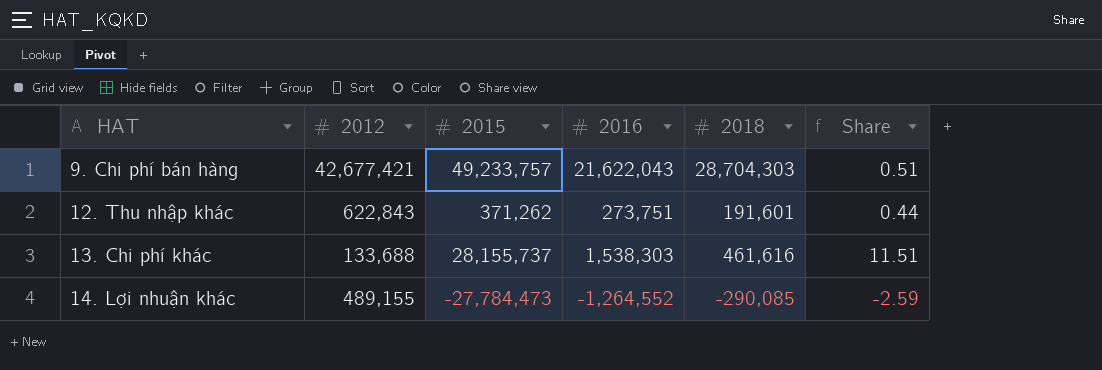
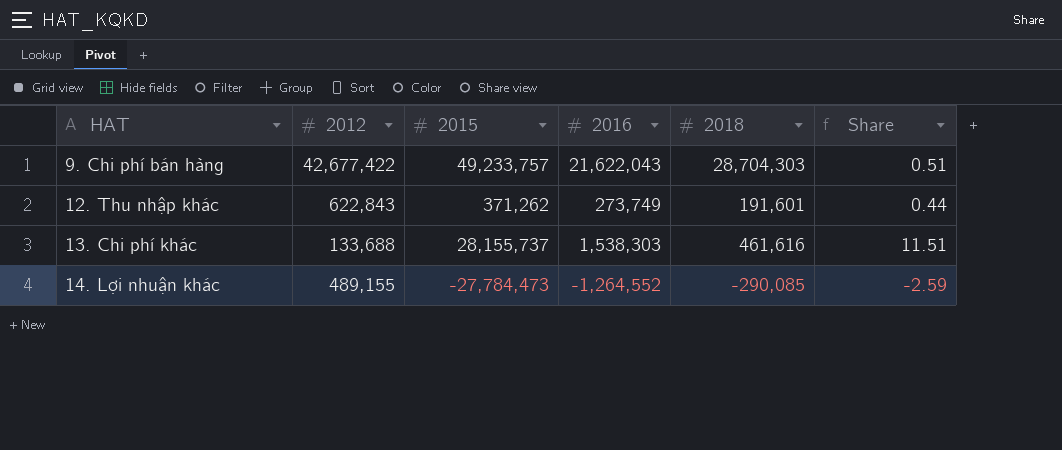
9. Chi phí bán hàng | 2012: 42,677,421 -> 42,677,422
12. Thu nhập khác | 2016: 273,751 -> 273,749

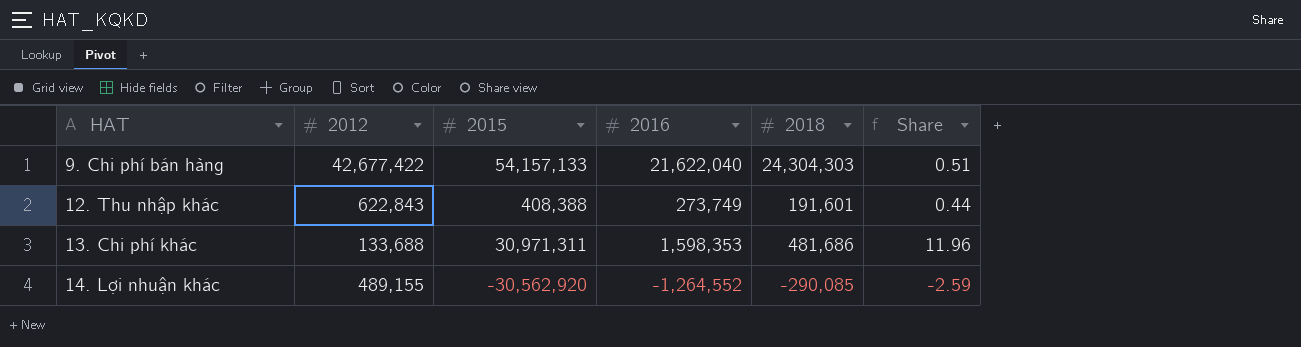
9. Chi phí bán hàng | 2015: 49,233,757 -> 54,157,133
9. Chi phí bán hàng | 2016: 21,622,043 -> 21,622,040
9. Chi phí bán hàng | 2018: 28,704,303 -> 24,304,303
12. Thu nhập khác | 2015: 371,262 -> 408,388
13. Chi phí khác | 2015: 28,155,737 -> 30,971,311
13. Chi phí khác | 2016: 1,538,303 -> 1,598,353
13. Chi phí khác | 2018: 461,616 -> 481,686
13. Chi phí khác | Share: 11.51 -> 11.96
14. Lợi nhuận khác | 2015: -27,784,473 -> -30,562,920

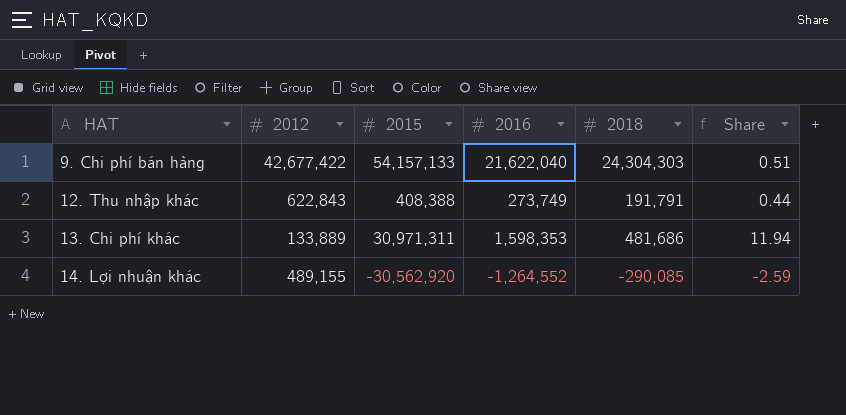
12. Thu nhập khác | 2018: 191,601 -> 191,791
13. Chi phí khác | 2012: 133,688 -> 133,889
13. Chi phí khác | Share: 11.96 -> 11.94

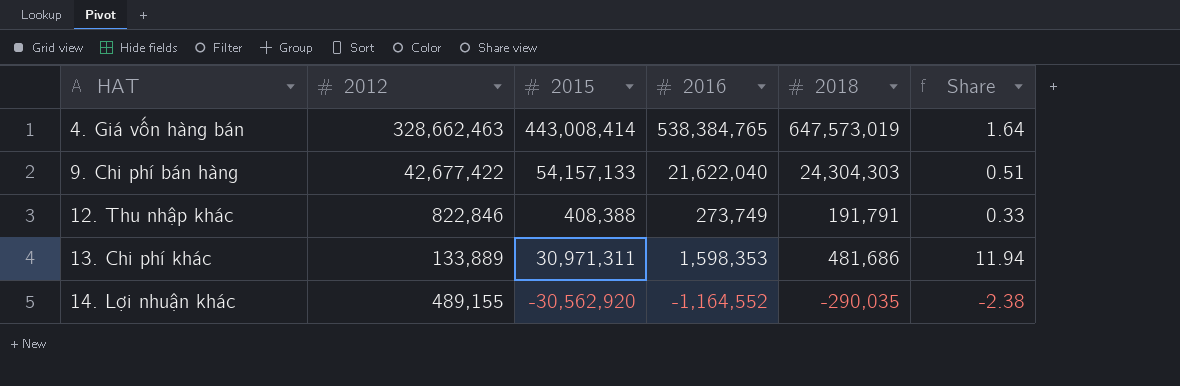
row 4. Giá vốn hàng bán: none -> 328,662,463 | 443,008,414 | 538,384,765 | 647,573,019 | 1.64
12. Thu nhập khác | 2012: 622,843 -> 822,846
12. Thu nhập khác | Share: 0.44 -> 0.33
14. Lợi nhuận khác | 2016: -1,264,552 -> -1,164,552
14. Lợi nhuận khác | 2018: -290,085 -> -290,035
14. Lợi nhuận khác | Share: -2.59 -> -2.38

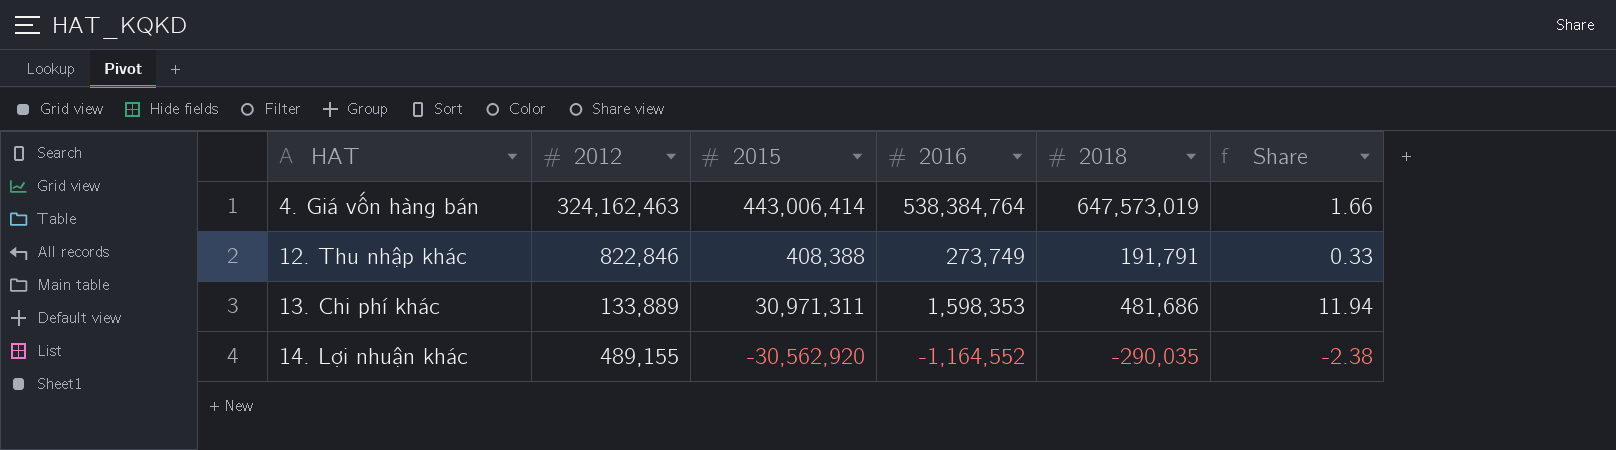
row 9. Chi phí bán hàng: 42,677,422 | 54,157,133 | 21,622,040 | 24,304,303 | 0.51 -> none
4. Giá vốn hàng bán | 2012: 328,662,463 -> 324,162,463
4. Giá vốn hàng bán | 2015: 443,008,414 -> 443,006,414
4. Giá vốn hàng bán | 2016: 538,384,765 -> 538,384,764
4. Giá vốn hàng bán | Share: 1.64 -> 1.66

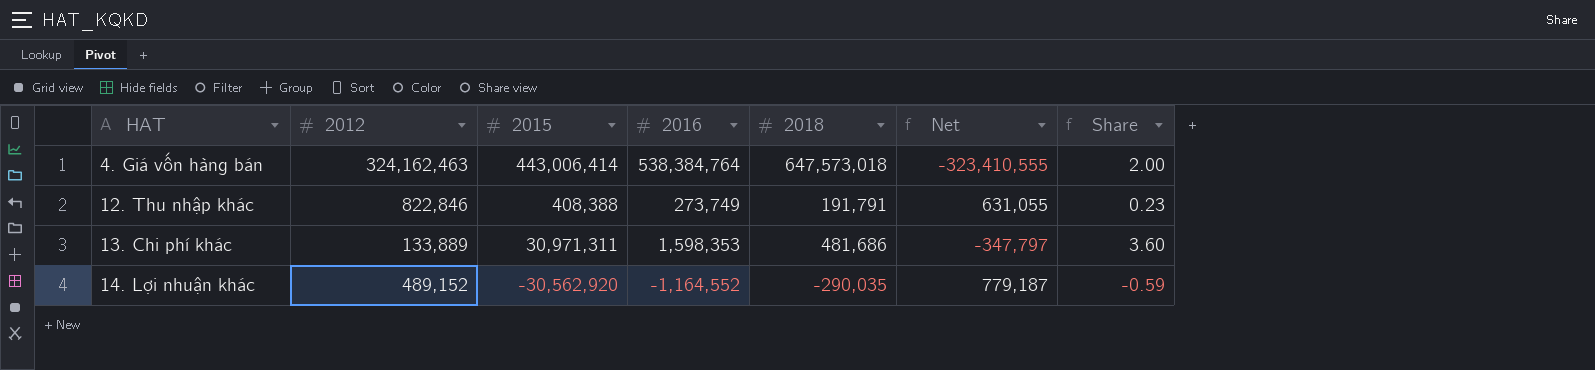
column Net | formula: none -> [2012] - [2018]
column Share | formula: [2016] / [2012] -> [2018] / [2012]
4. Giá vốn hàng bán | 2018: 647,573,019 -> 647,573,018
14. Lợi nhuận khác | 2012: 489,155 -> 489,152

